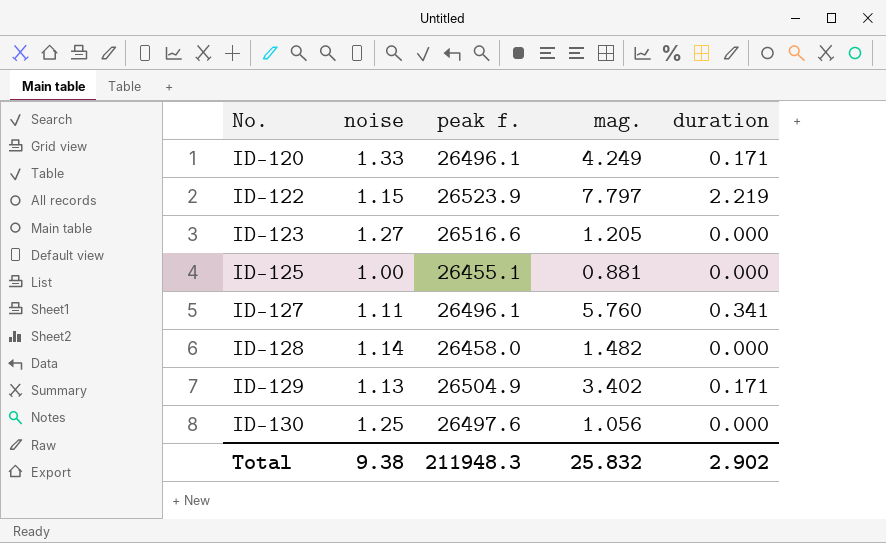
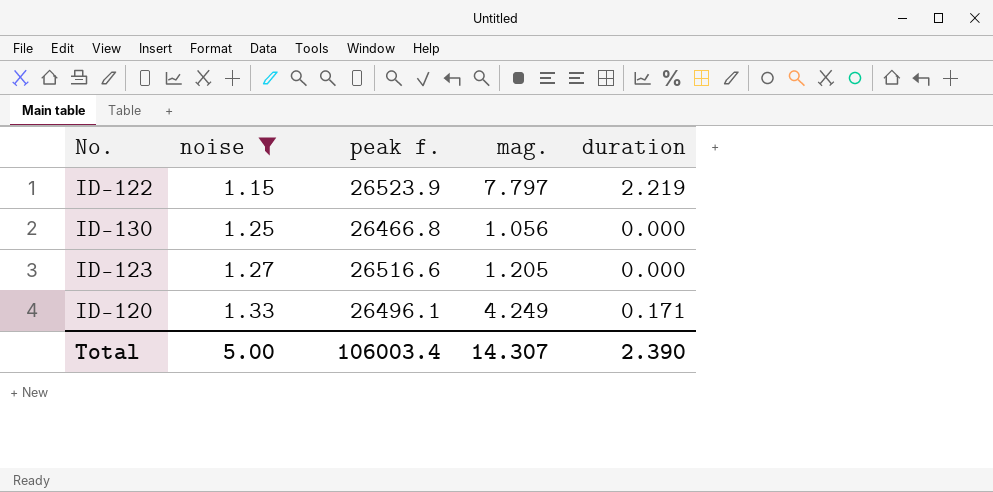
filter: none -> noise >= 1.15
row order: No. ascending -> noise ascending
ID-130 | peak f.: 26497.6 -> 26466.8
Total | noise: 9.38 -> 5.00
Total | peak f.: 211948.3 -> 106003.4
Total | mag.: 25.832 -> 14.307
Total | duration: 2.902 -> 2.390

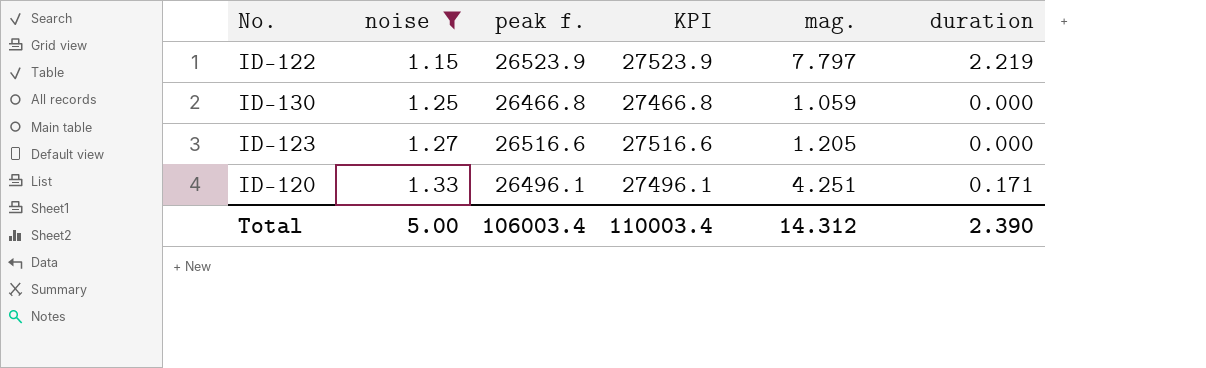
column KPI | formula: none -> [peak f.] + 1000
ID-130 | mag.: 1.056 -> 1.059
ID-120 | mag.: 4.249 -> 4.251
Total | mag.: 14.307 -> 14.312

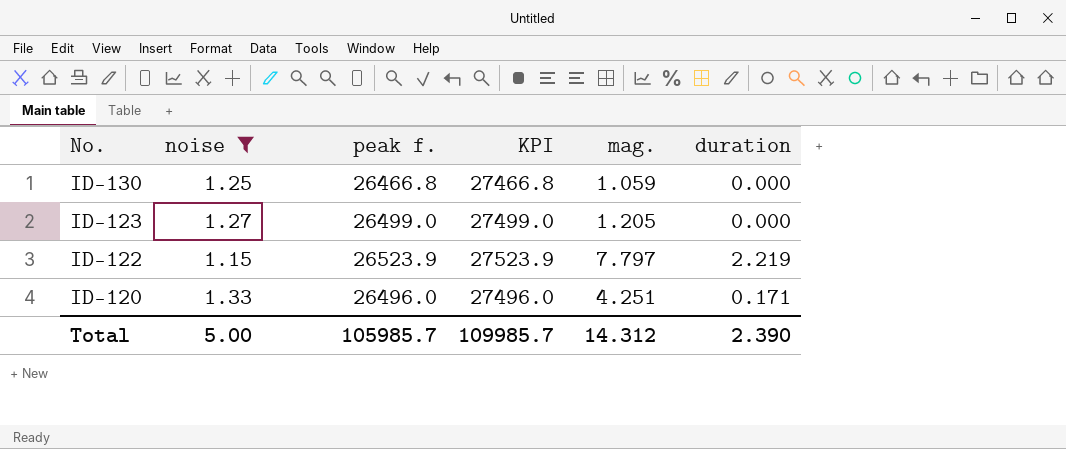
row order: noise ascending -> No. descending
ID-123 | peak f.: 26516.6 -> 26499.0
ID-123 | KPI: 27516.6 -> 27499.0
ID-120 | peak f.: 26496.1 -> 26496.0
ID-120 | KPI: 27496.1 -> 27496.0
Total | peak f.: 106003.4 -> 105985.7
Total | KPI: 110003.4 -> 109985.7

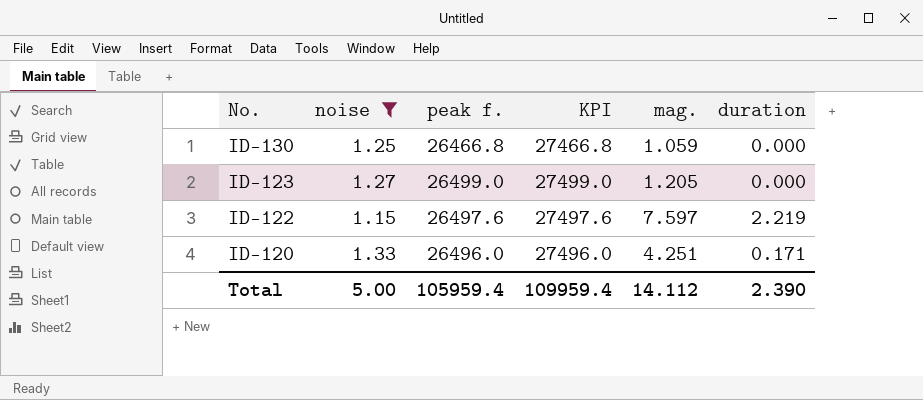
ID-122 | peak f.: 26523.9 -> 26497.6
ID-122 | KPI: 27523.9 -> 27497.6
ID-122 | mag.: 7.797 -> 7.597
Total | peak f.: 105985.7 -> 105959.4
Total | KPI: 109985.7 -> 109959.4
Total | mag.: 14.312 -> 14.112

